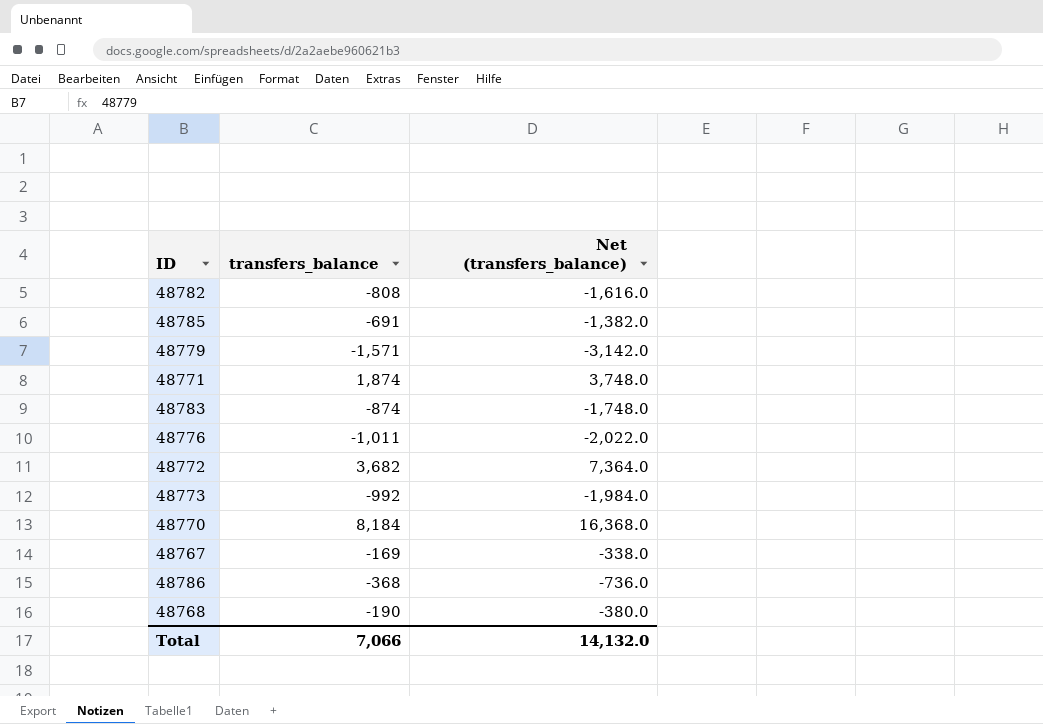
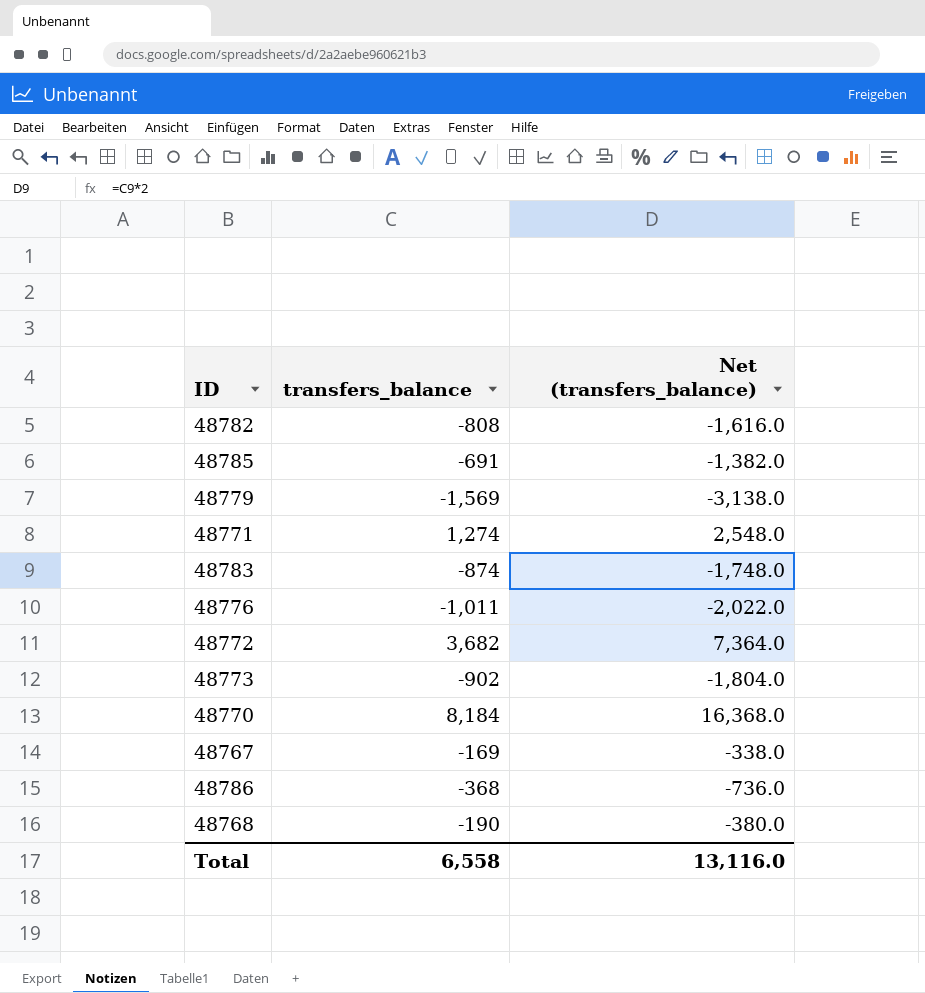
48779 | transfers_balance: -1,571 -> -1,569
48779 | Net (transfers_balance): -3,142.0 -> -3,138.0
48771 | transfers_balance: 1,874 -> 1,274
48771 | Net (transfers_balance): 3,748.0 -> 2,548.0
48773 | transfers_balance: -992 -> -902
48773 | Net (transfers_balance): -1,984.0 -> -1,804.0
Total | transfers_balance: 7,066 -> 6,558
Total | Net (transfers_balance): 14,132.0 -> 13,116.0

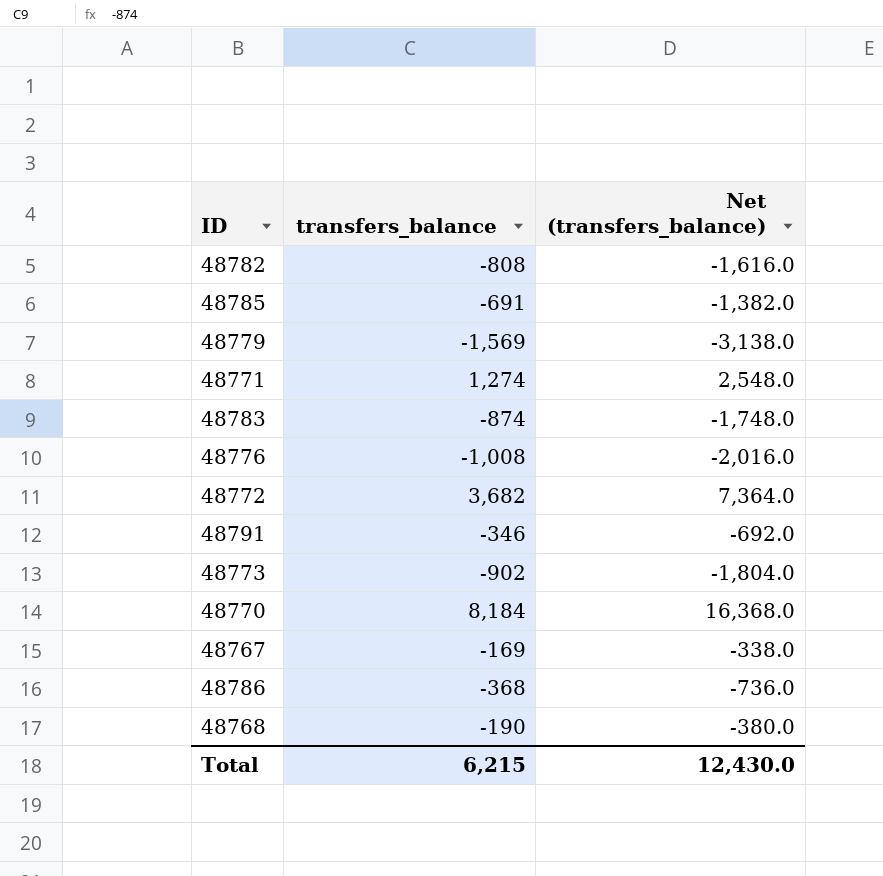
48776 | transfers_balance: -1,011 -> -1,008
48776 | Net (transfers_balance): -2,022.0 -> -2,016.0
row 48791: none -> -346 | -692.0
Total | transfers_balance: 6,558 -> 6,215
Total | Net (transfers_balance): 13,116.0 -> 12,430.0

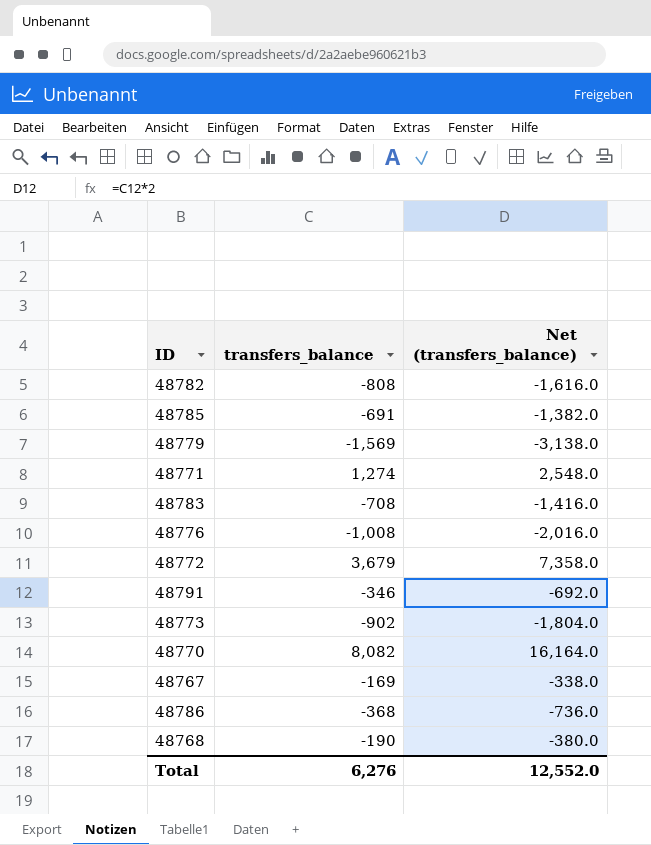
48783 | transfers_balance: -874 -> -708
48783 | Net (transfers_balance): -1,748.0 -> -1,416.0
48772 | transfers_balance: 3,682 -> 3,679
48772 | Net (transfers_balance): 7,364.0 -> 7,358.0
48770 | transfers_balance: 8,184 -> 8,082
48770 | Net (transfers_balance): 16,368.0 -> 16,164.0
Total | transfers_balance: 6,215 -> 6,276
Total | Net (transfers_balance): 12,430.0 -> 12,552.0

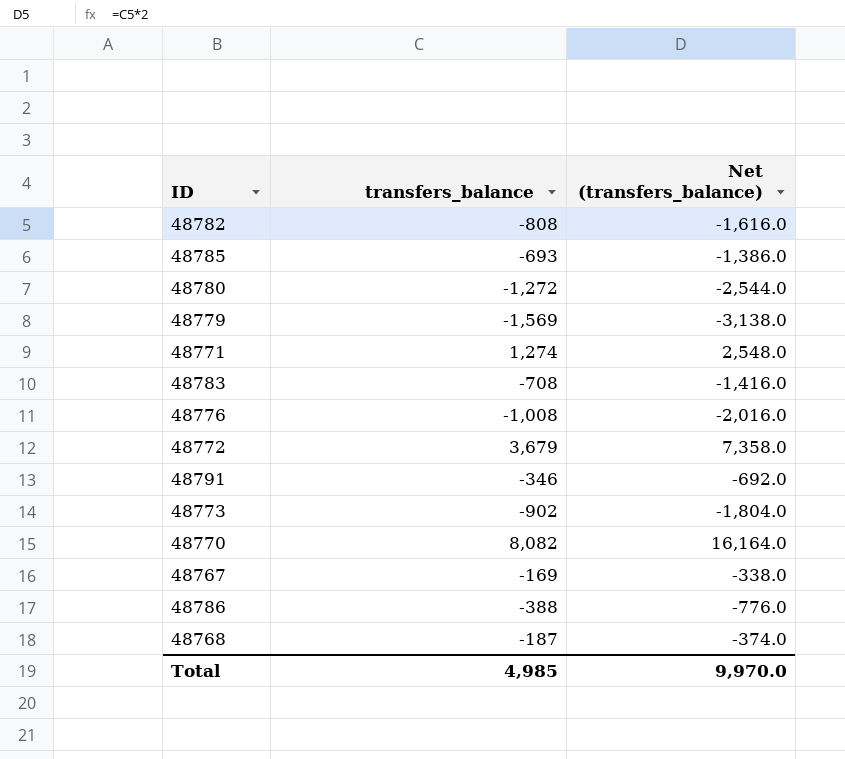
48785 | transfers_balance: -691 -> -693
48785 | Net (transfers_balance): -1,382.0 -> -1,386.0
row 48780: none -> -1,272 | -2,544.0
48786 | transfers_balance: -368 -> -388
48786 | Net (transfers_balance): -736.0 -> -776.0
48768 | transfers_balance: -190 -> -187
48768 | Net (transfers_balance): -380.0 -> -374.0
Total | transfers_balance: 6,276 -> 4,985
Total | Net (transfers_balance): 12,552.0 -> 9,970.0

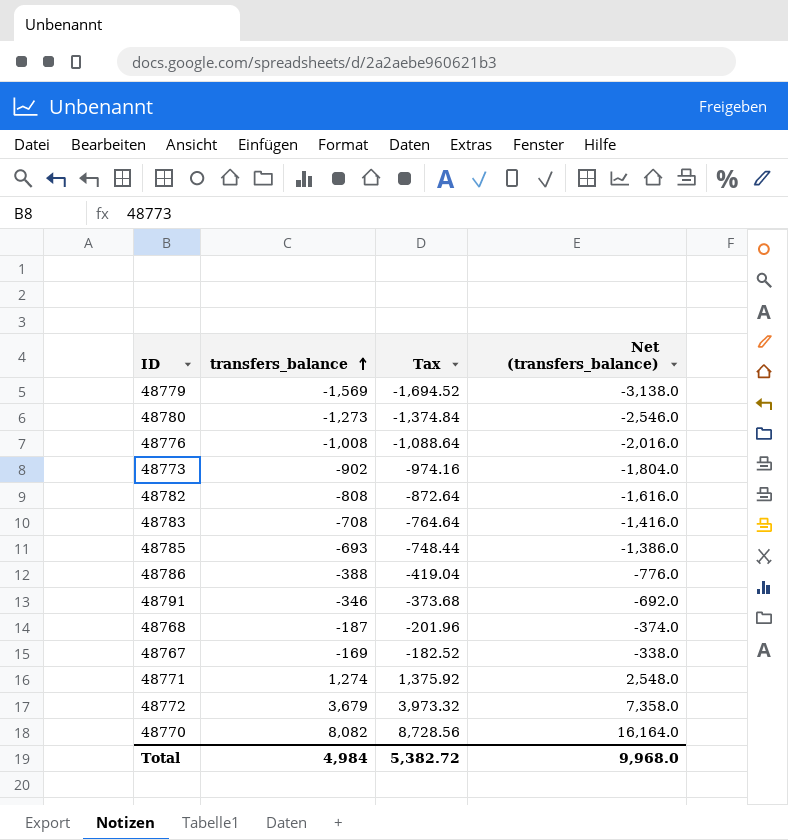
row order: none -> transfers_balance ascending
column Tax | formula: none -> [transfers_balance] * 1.08
48780 | transfers_balance: -1,272 -> -1,273
48780 | Net (transfers_balance): -2,544.0 -> -2,546.0
Total | transfers_balance: 4,985 -> 4,984
Total | Net (transfers_balance): 9,970.0 -> 9,968.0

